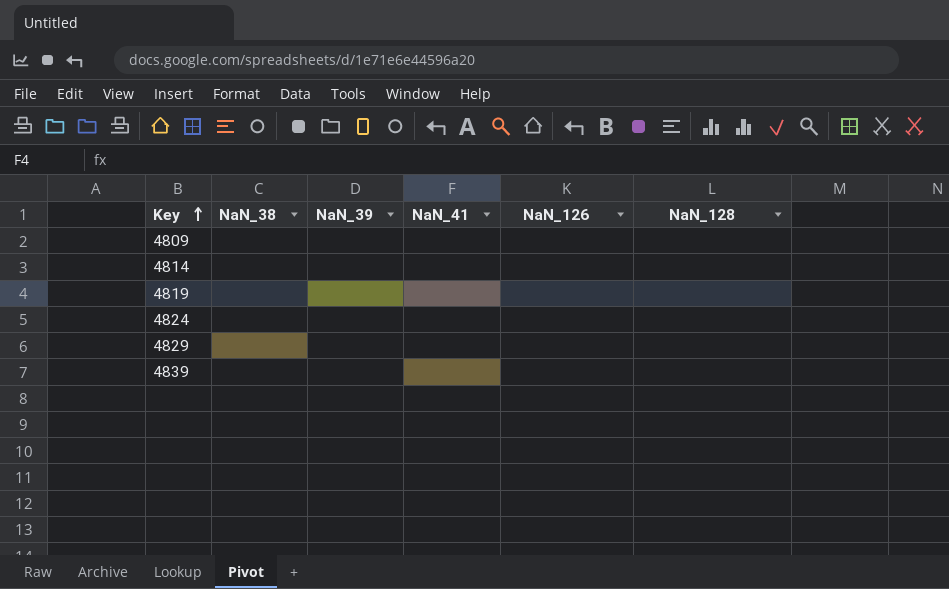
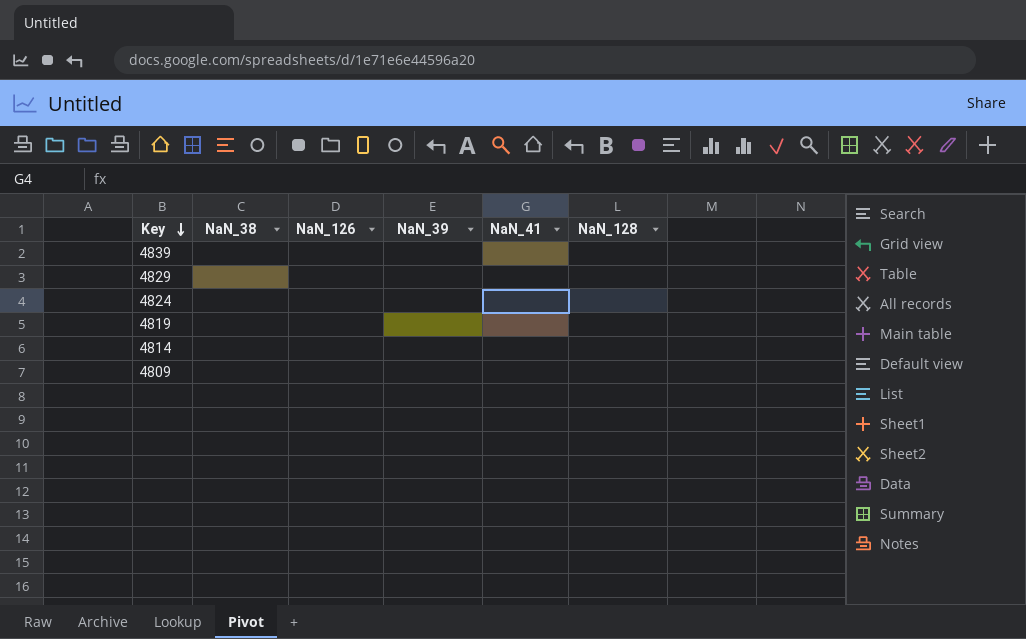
row order: Key ascending -> Key descending
column NaN_126 | position: 5 -> 3

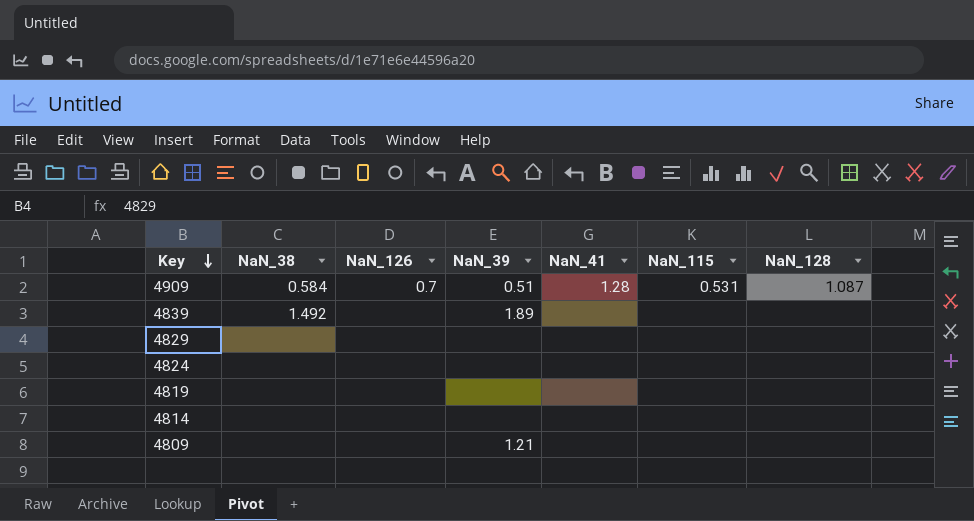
column NaN_115 | position: none -> 6
row 4909: none -> 0.584 | 0.7 | 0.51 | 1.28 | 0.531 | 1.087
4839 | NaN_38: none -> 1.492
4839 | NaN_39: none -> 1.89
4809 | NaN_39: none -> 1.21

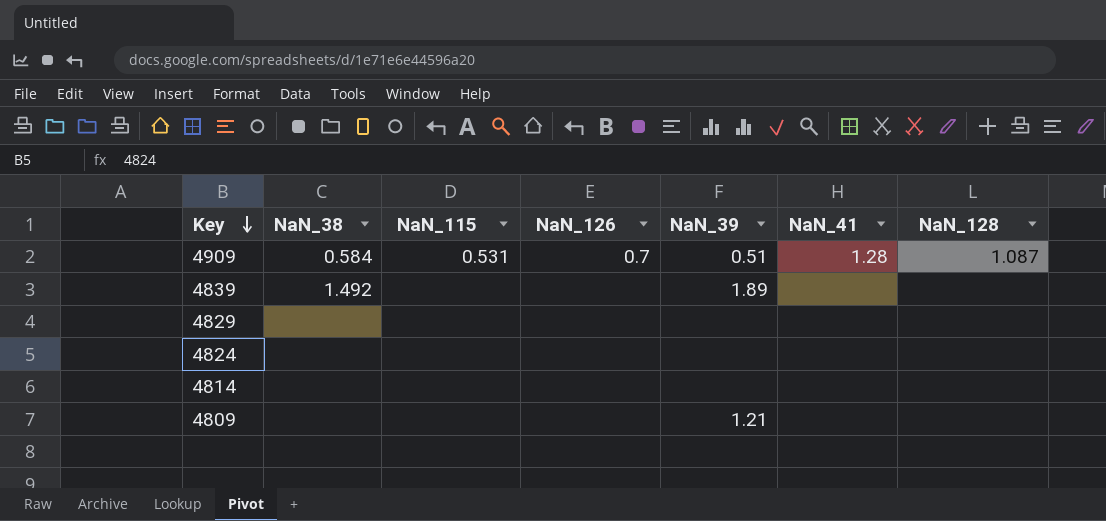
column NaN_115 | position: 6 -> 3
row 4819: none | none | none | none | none | none -> none

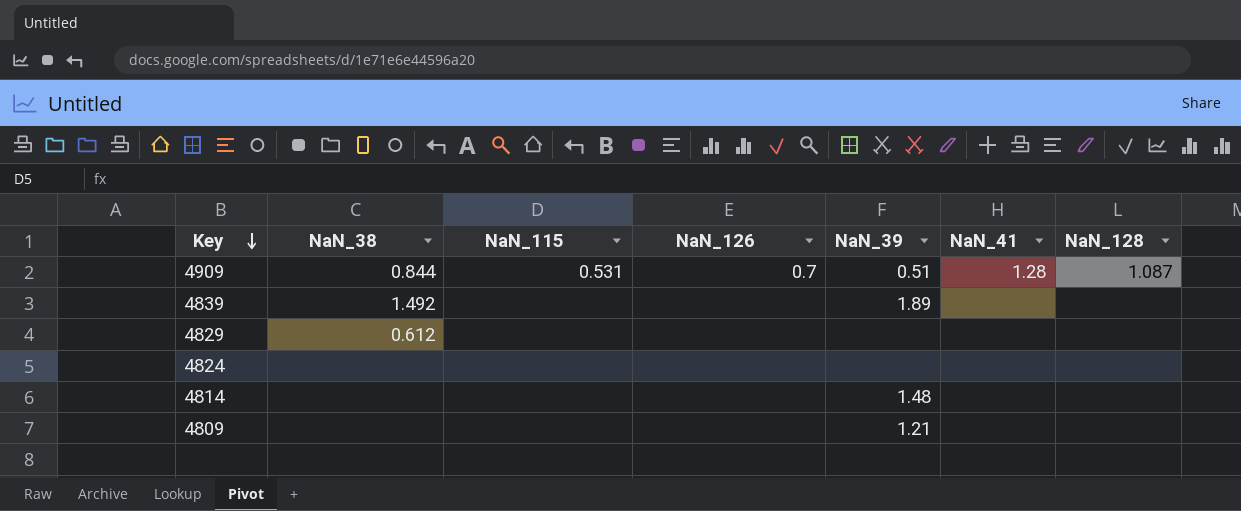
4909 | NaN_38: 0.584 -> 0.844
4829 | NaN_38: none -> 0.612
4814 | NaN_39: none -> 1.48

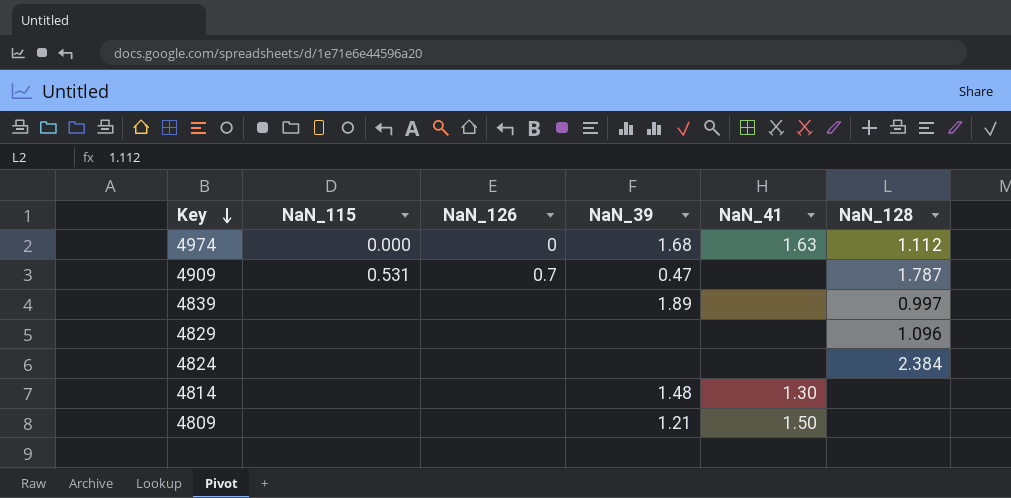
column NaN_38 | position: 2 -> none
row 4974: none -> 0.000 | 0 | 1.68 | 1.63 | 1.112
4909 | NaN_39: 0.51 -> 0.47
4909 | NaN_41: 1.28 -> none
4909 | NaN_128: 1.087 -> 1.787
4839 | NaN_128: none -> 0.997
4829 | NaN_128: none -> 1.096
4824 | NaN_128: none -> 2.384
4814 | NaN_41: none -> 1.30
4809 | NaN_41: none -> 1.50

